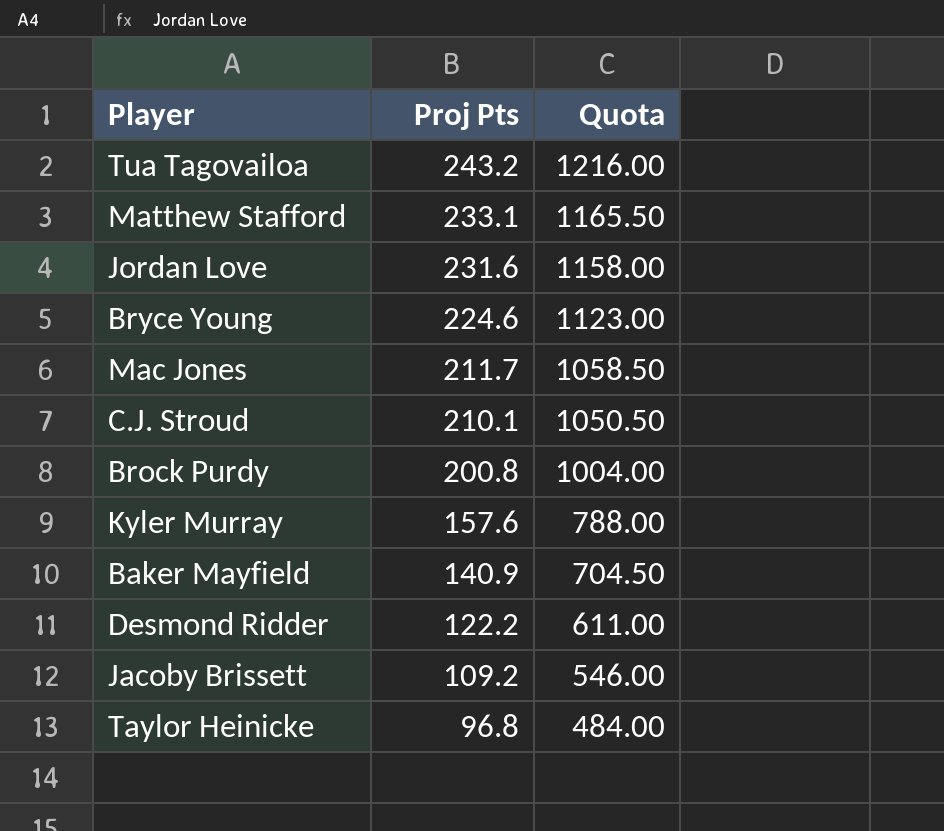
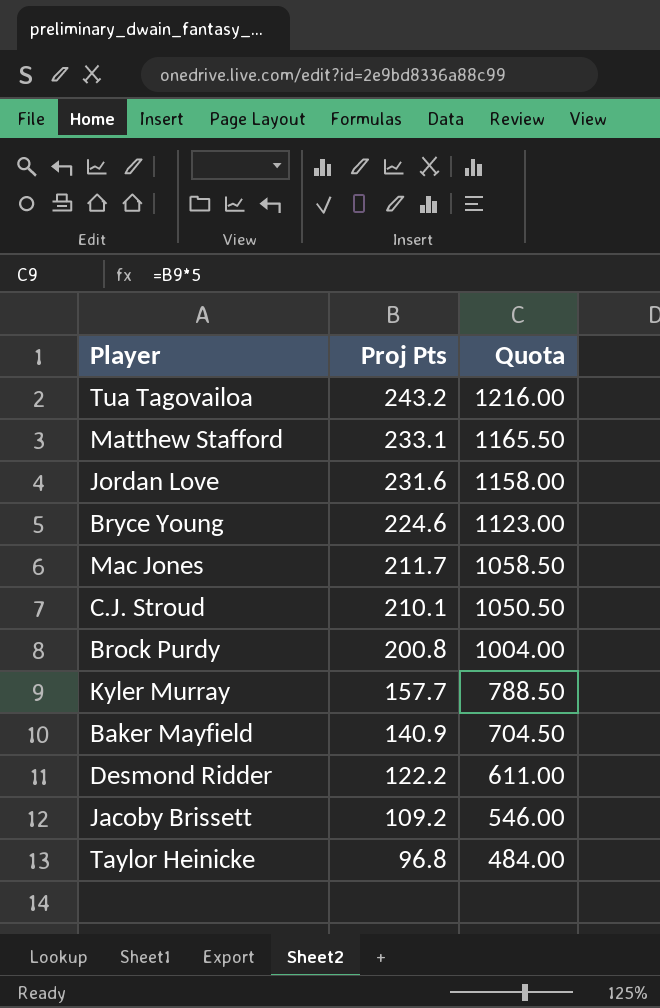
Kyler Murray | Proj Pts: 157.6 -> 157.7
Kyler Murray | Quota: 788.00 -> 788.50

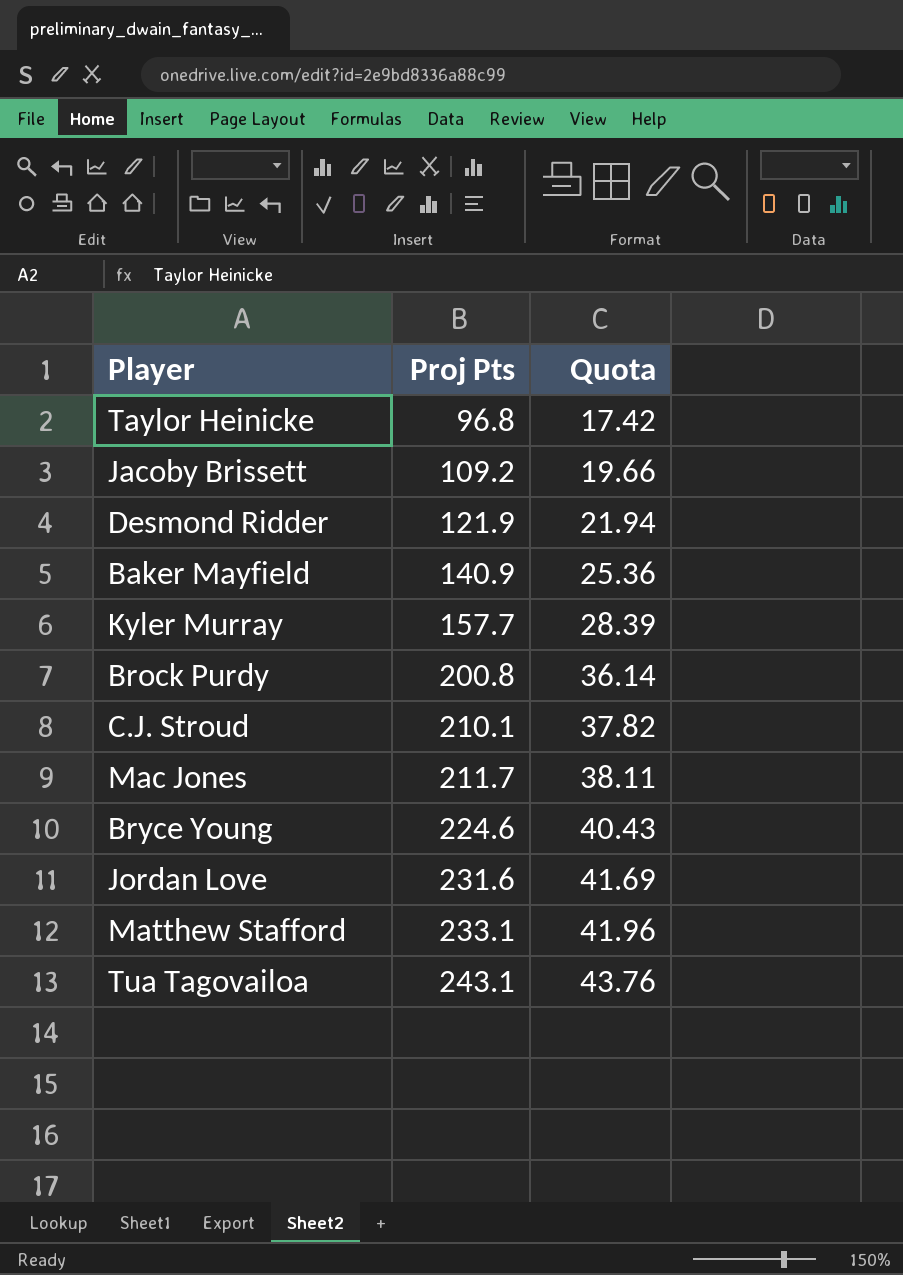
row order: Proj Pts descending -> Proj Pts ascending
column Quota | formula: [Proj Pts] * 5 -> [Proj Pts] * 0.18
Desmond Ridder | Proj Pts: 122.2 -> 121.9
Tua Tagovailoa | Proj Pts: 243.2 -> 243.1

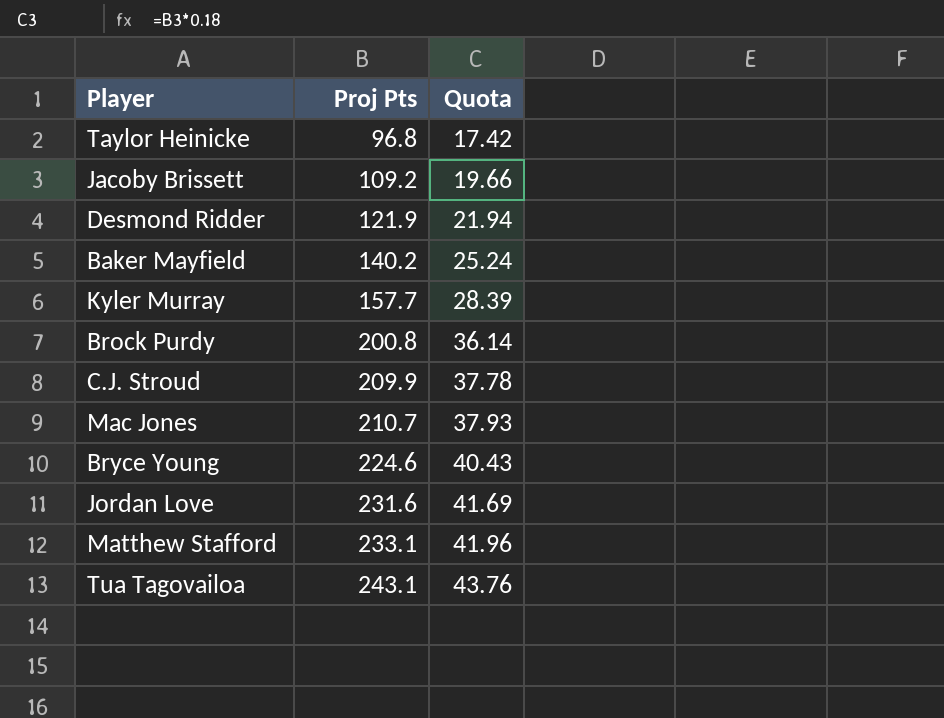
Baker Mayfield | Proj Pts: 140.9 -> 140.2
Baker Mayfield | Quota: 25.36 -> 25.24
C.J. Stroud | Proj Pts: 210.1 -> 209.9
C.J. Stroud | Quota: 37.82 -> 37.78
Mac Jones | Proj Pts: 211.7 -> 210.7
Mac Jones | Quota: 38.11 -> 37.93

